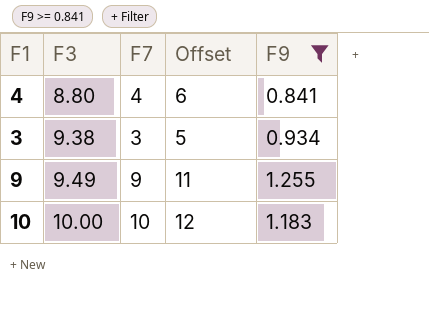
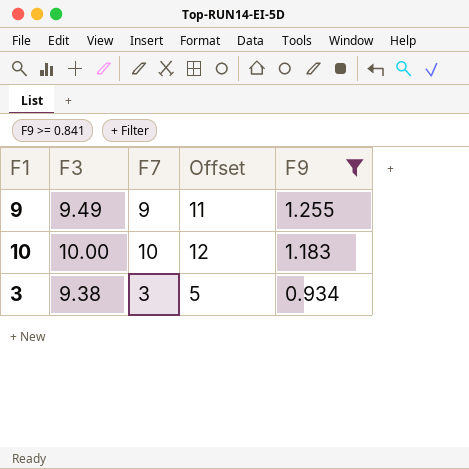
row order: F3 ascending -> F9 descending
row 4: 8.80 | 4 | 6 | 0.841 -> none

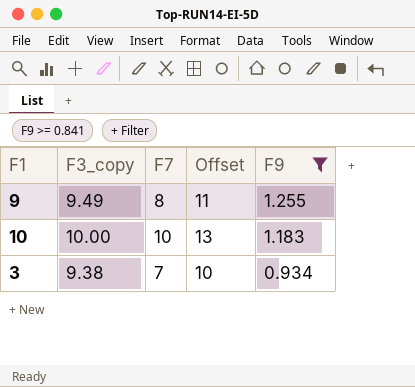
column name: F3 -> F3_copy
column Offset | formula: [F7] + 2 -> [F7] + 3
9 | F7: 9 -> 8
3 | F7: 3 -> 7

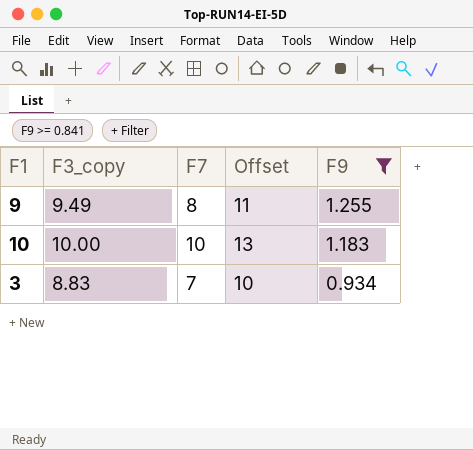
3 | F3_copy: 9.38 -> 8.83

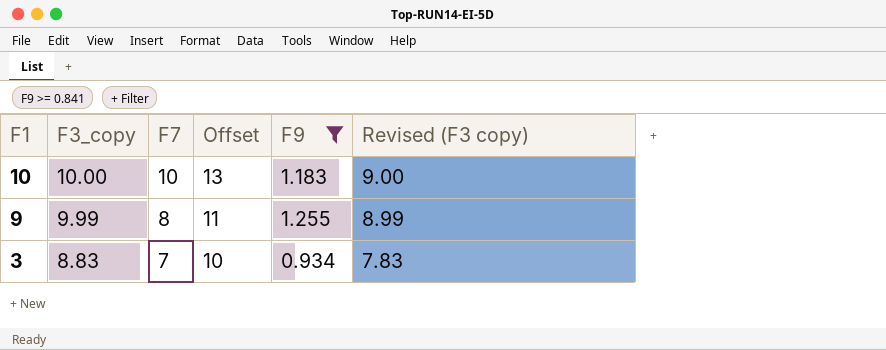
row order: F9 descending -> F1 descending
column Revised (F3 copy) | formula: none -> [F3_copy] - 1
9 | F3_copy: 9.49 -> 9.99

